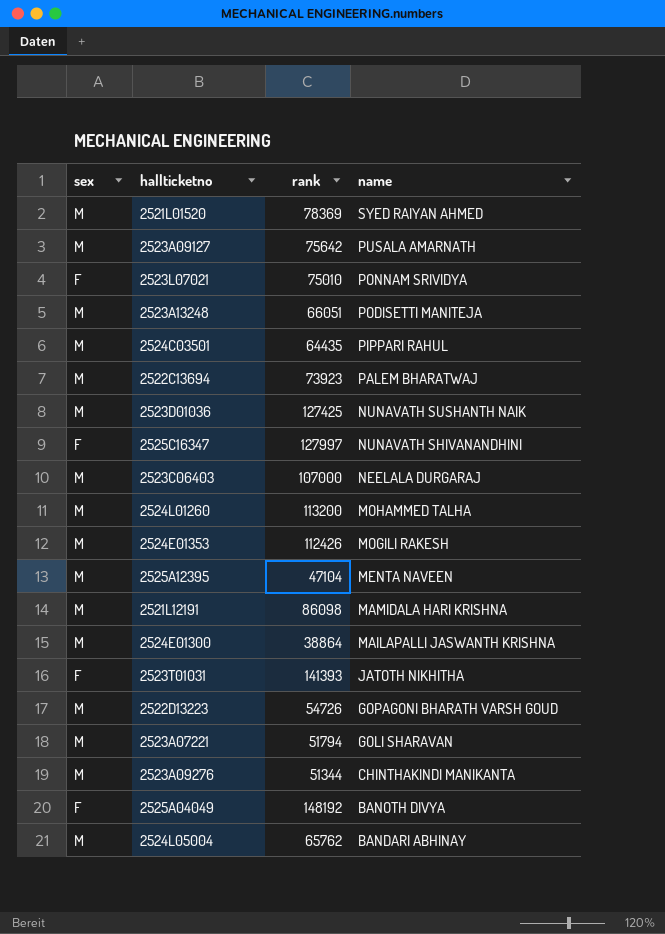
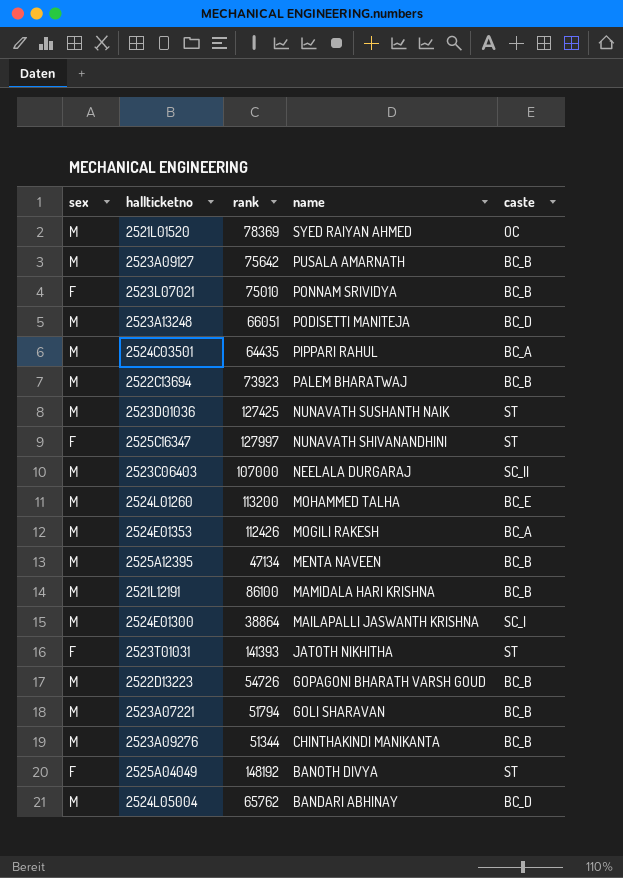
column caste | position: none -> 5
2525A12395 | rank: 47104 -> 47134
2521L12191 | rank: 86098 -> 86100

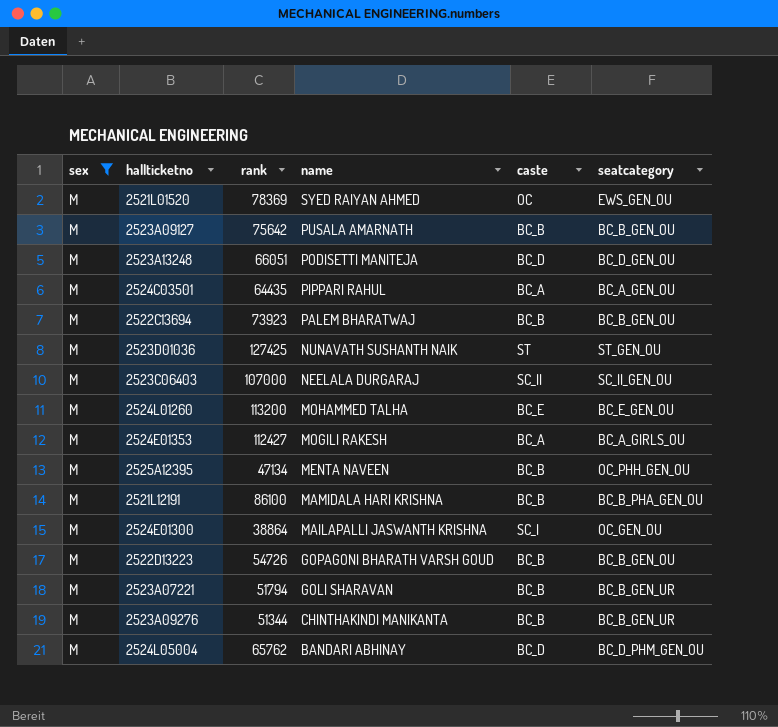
filter: none -> sex = M
column seatcategory | position: none -> 6
2524E01353 | rank: 112426 -> 112427

